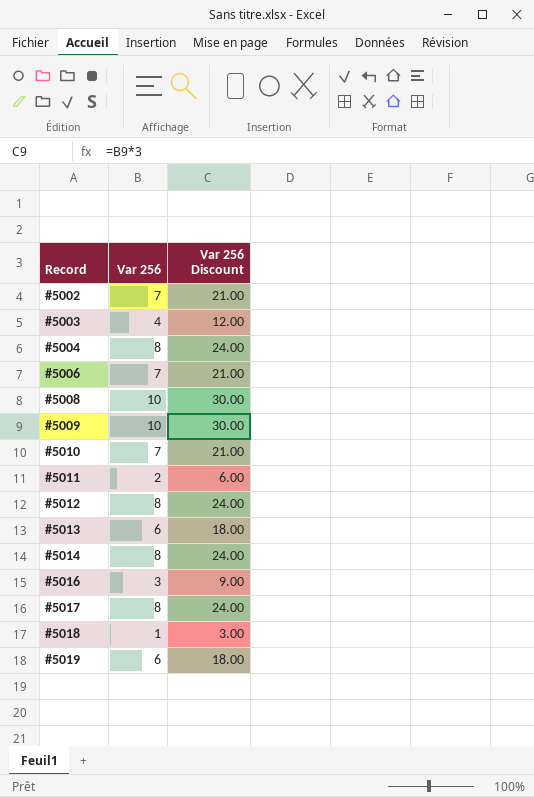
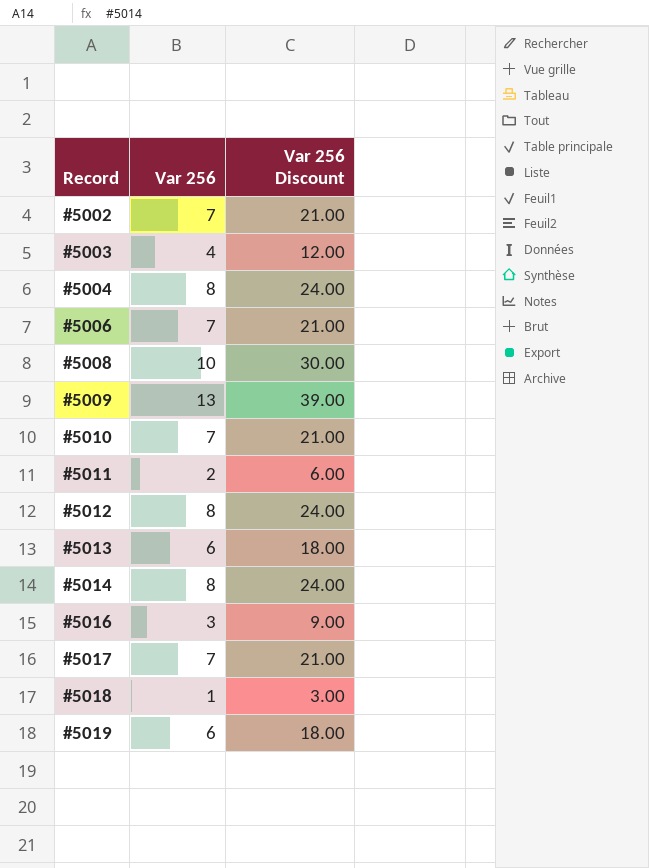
#5009 | Var 256: 10 -> 13
#5009 | Var 256 Discount: 30.00 -> 39.00
#5017 | Var 256: 8 -> 7
#5017 | Var 256 Discount: 24.00 -> 21.00

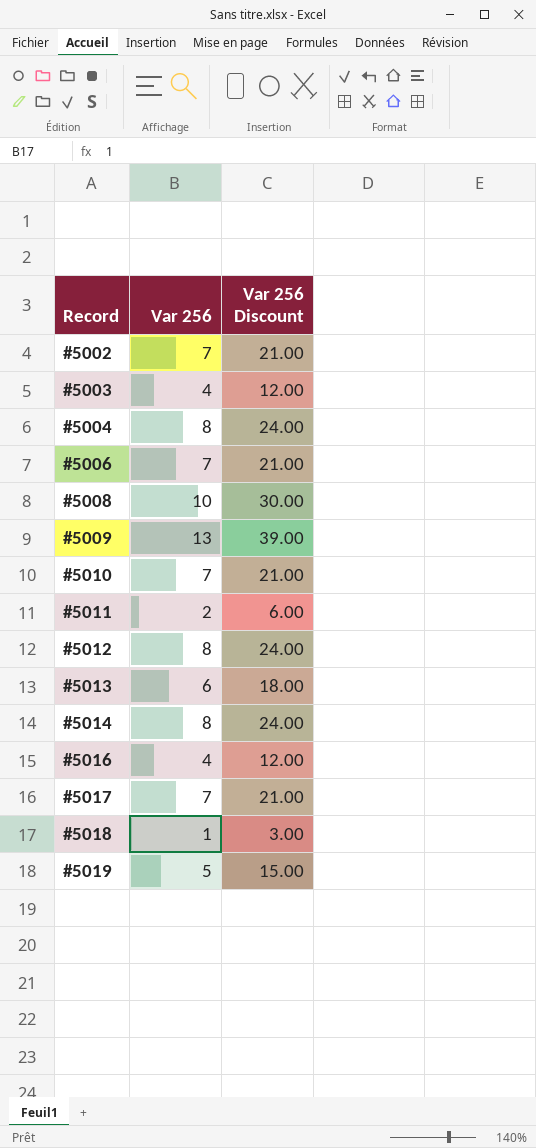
#5016 | Var 256: 3 -> 4
#5016 | Var 256 Discount: 9.00 -> 12.00
#5019 | Var 256: 6 -> 5
#5019 | Var 256 Discount: 18.00 -> 15.00

